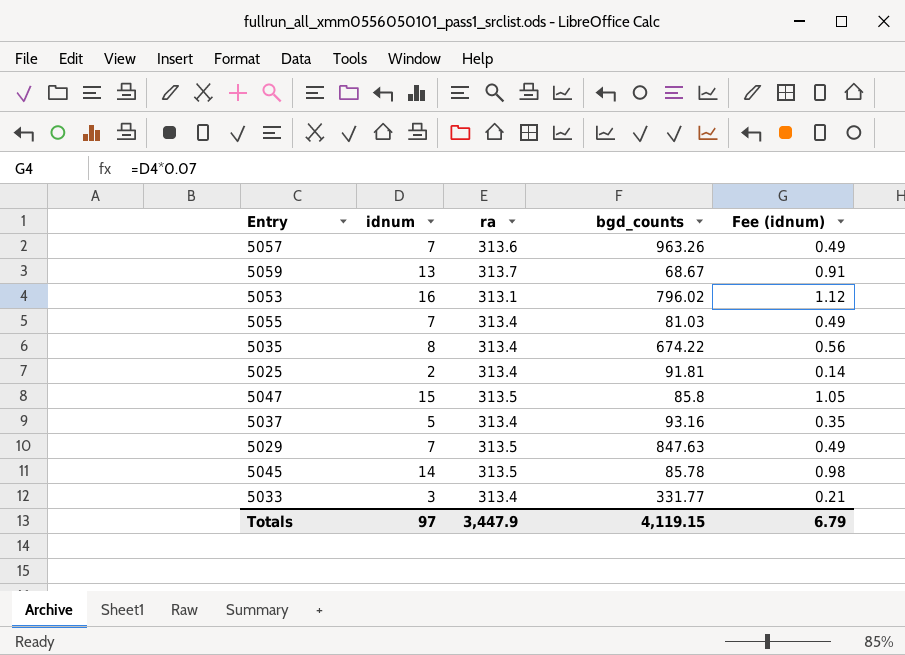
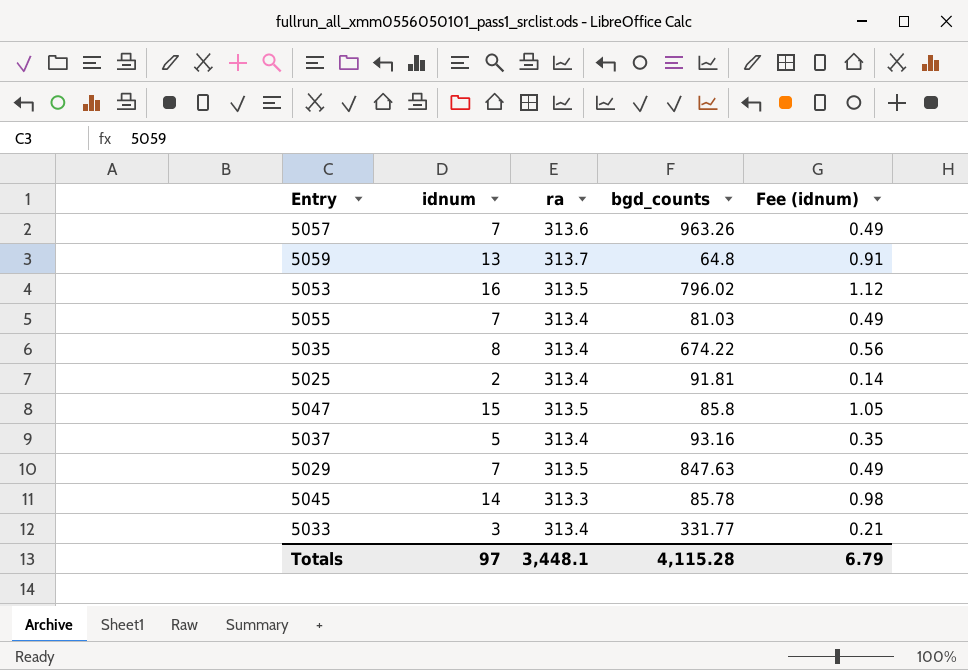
5059 | bgd_counts: 68.67 -> 64.8
5053 | ra: 313.1 -> 313.5
5045 | ra: 313.5 -> 313.3
Totals | ra: 3,447.9 -> 3,448.1
Totals | bgd_counts: 4,119.15 -> 4,115.28

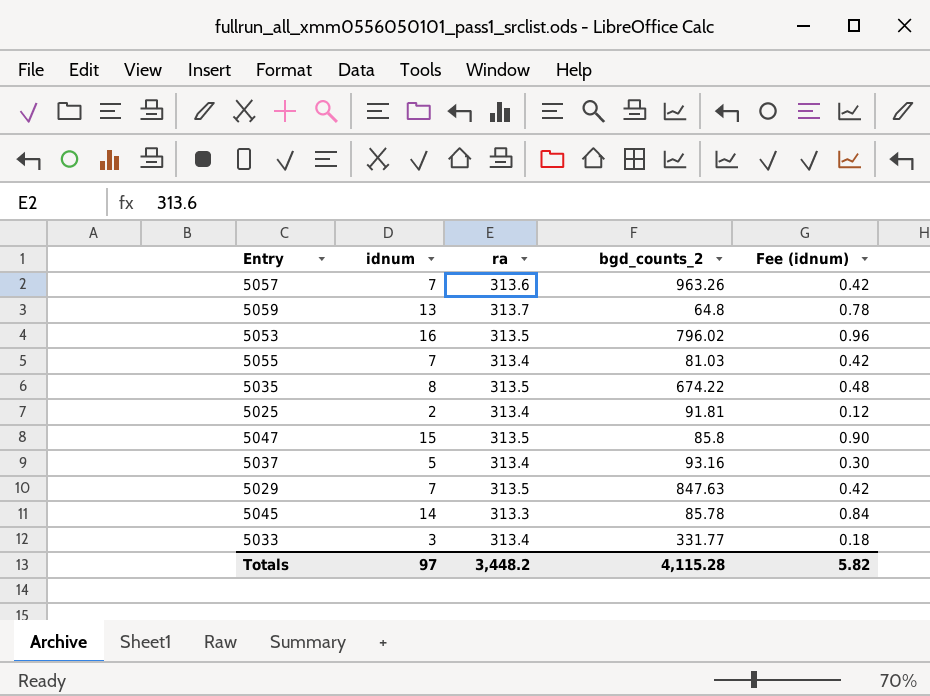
column name: bgd_counts -> bgd_counts_2
column Fee (idnum) | formula: [idnum] * 0.07 -> [idnum] * 0.06
5035 | ra: 313.4 -> 313.5
Totals | ra: 3,448.1 -> 3,448.2
Totals | Fee (idnum): 6.79 -> 5.82

